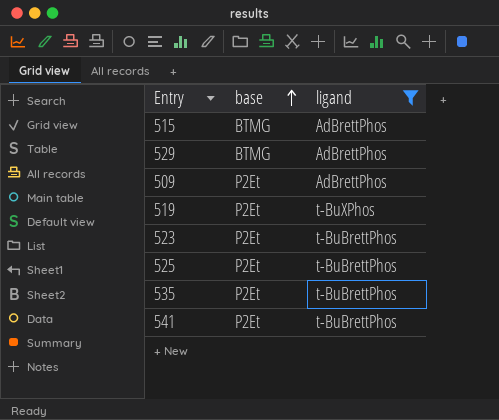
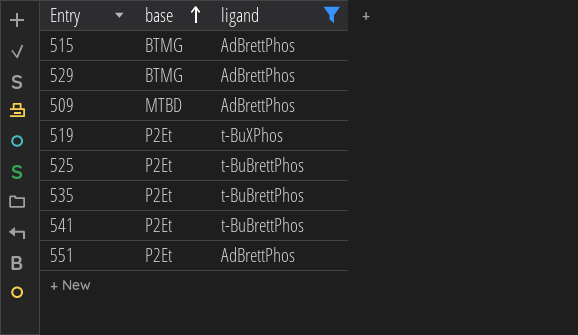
row 523: P2Et | t-BuBrettPhos -> none
509 | base: P2Et -> MTBD
row 551: none -> P2Et | AdBrettPhos

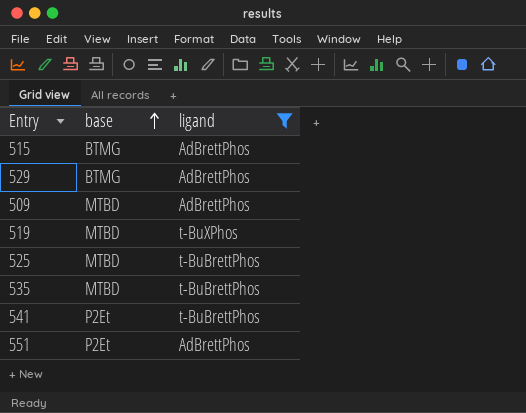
519 | base: P2Et -> MTBD
525 | base: P2Et -> MTBD
535 | base: P2Et -> MTBD

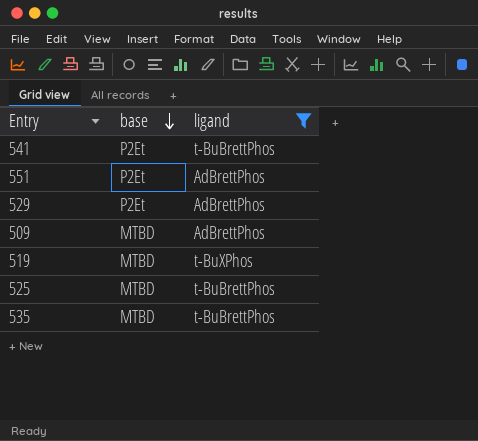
row order: base ascending -> base descending
row 515: BTMG | AdBrettPhos -> none
529 | base: BTMG -> P2Et

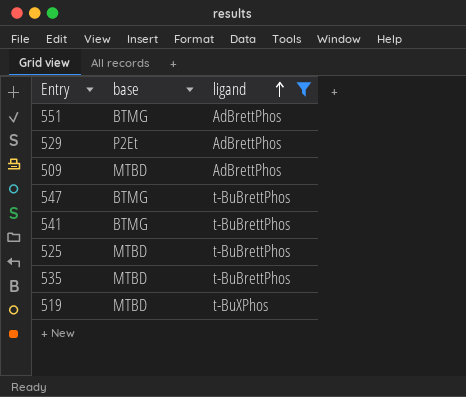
row order: base descending -> ligand ascending
551 | base: P2Et -> BTMG
row 547: none -> BTMG | t-BuBrettPhos
541 | base: P2Et -> BTMG

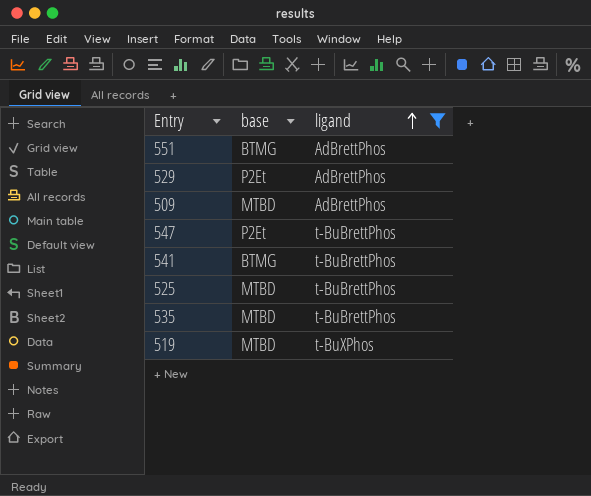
547 | base: BTMG -> P2Et

